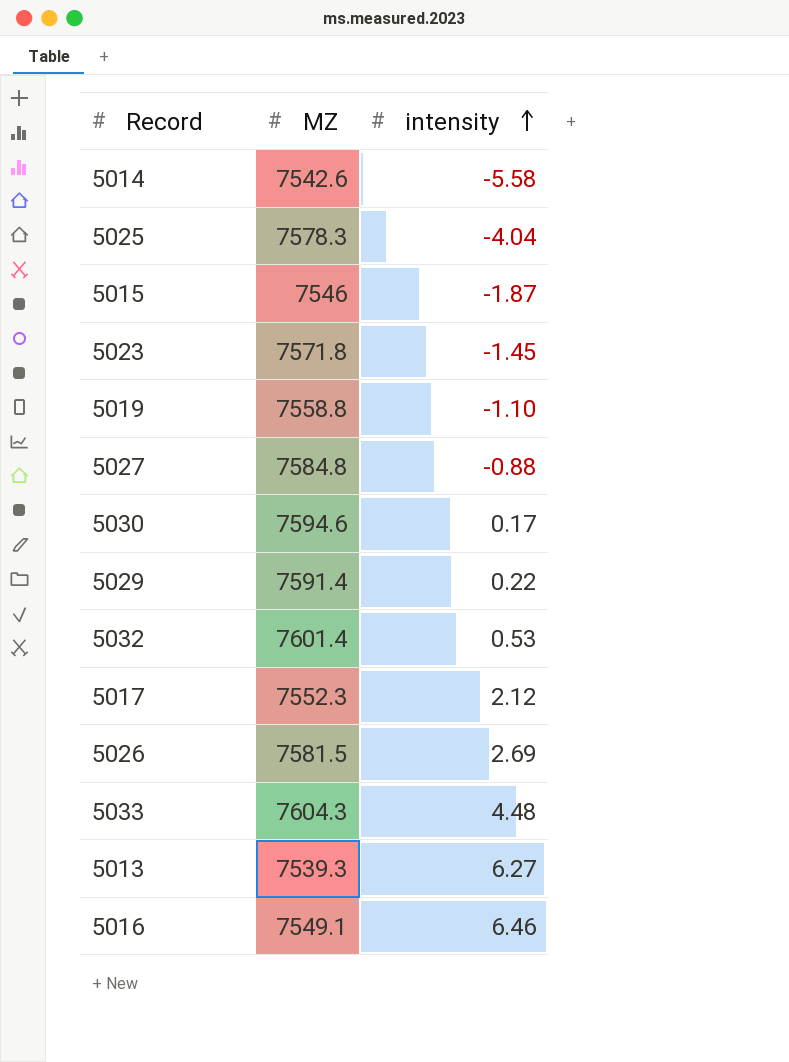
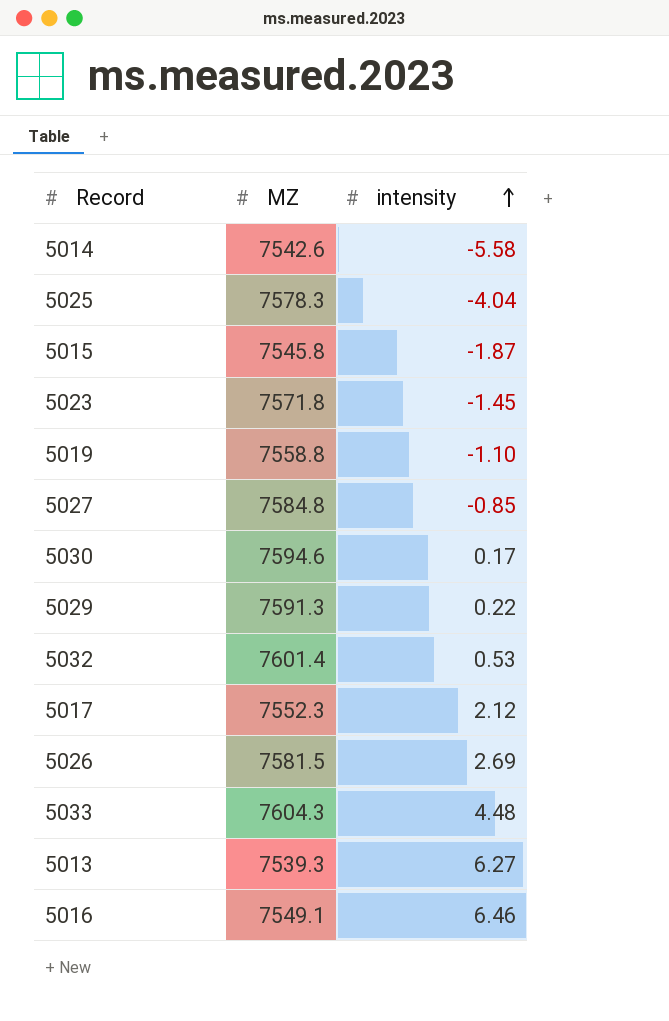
5015 | MZ: 7546 -> 7545.8
5027 | intensity: -0.88 -> -0.85
5029 | MZ: 7591.4 -> 7591.3

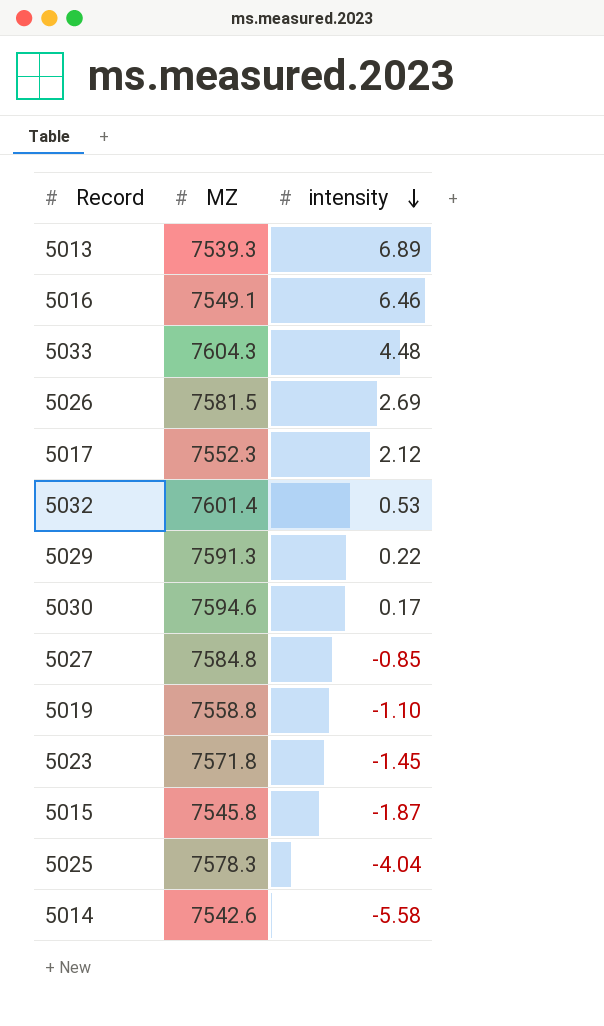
row order: intensity ascending -> intensity descending
5013 | intensity: 6.27 -> 6.89

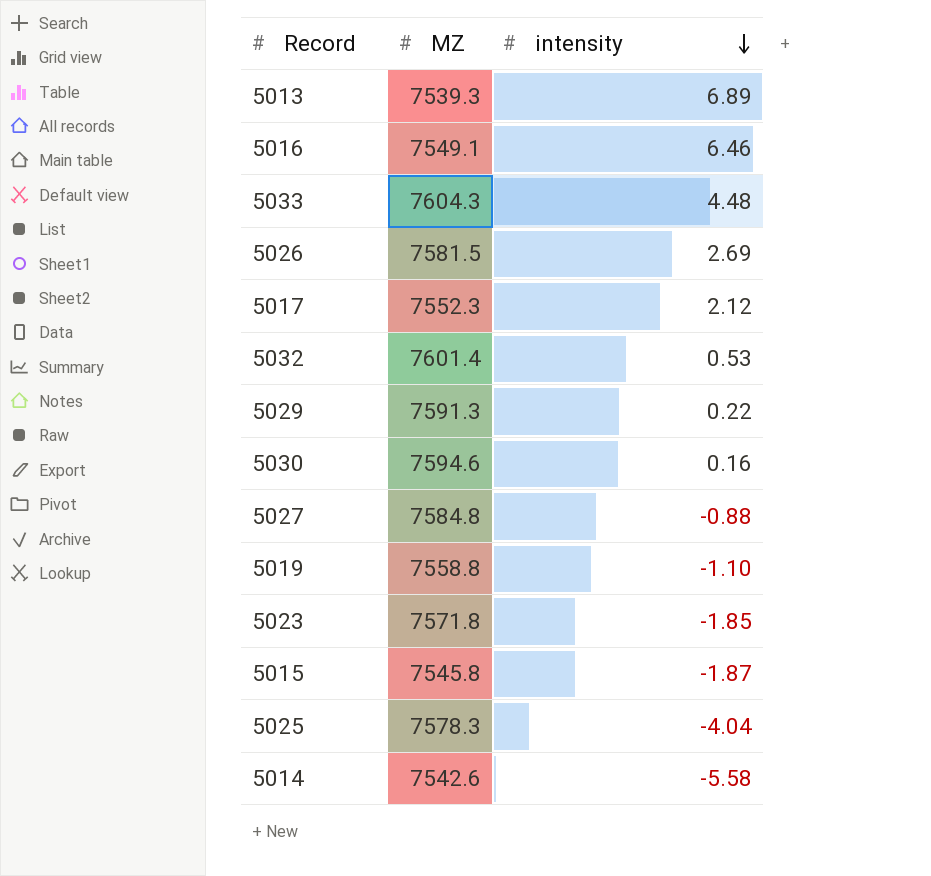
5030 | intensity: 0.17 -> 0.16
5027 | intensity: -0.85 -> -0.88
5023 | intensity: -1.45 -> -1.85

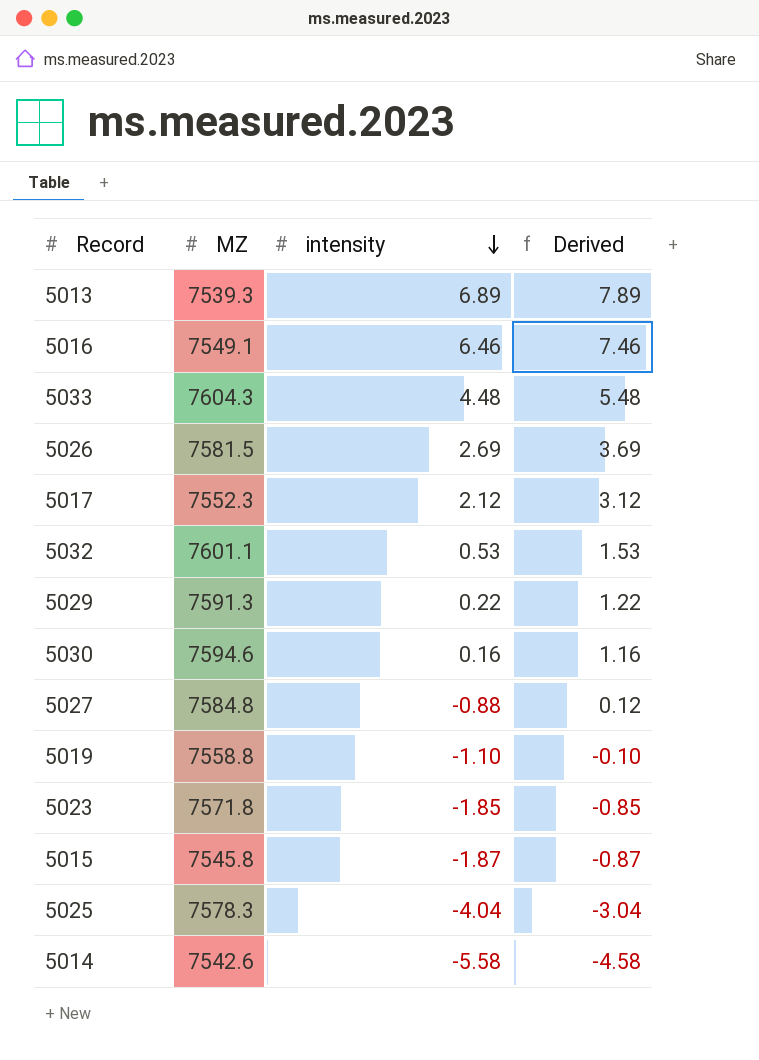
column Derived | formula: none -> [intensity] + 1
5032 | MZ: 7601.4 -> 7601.1

